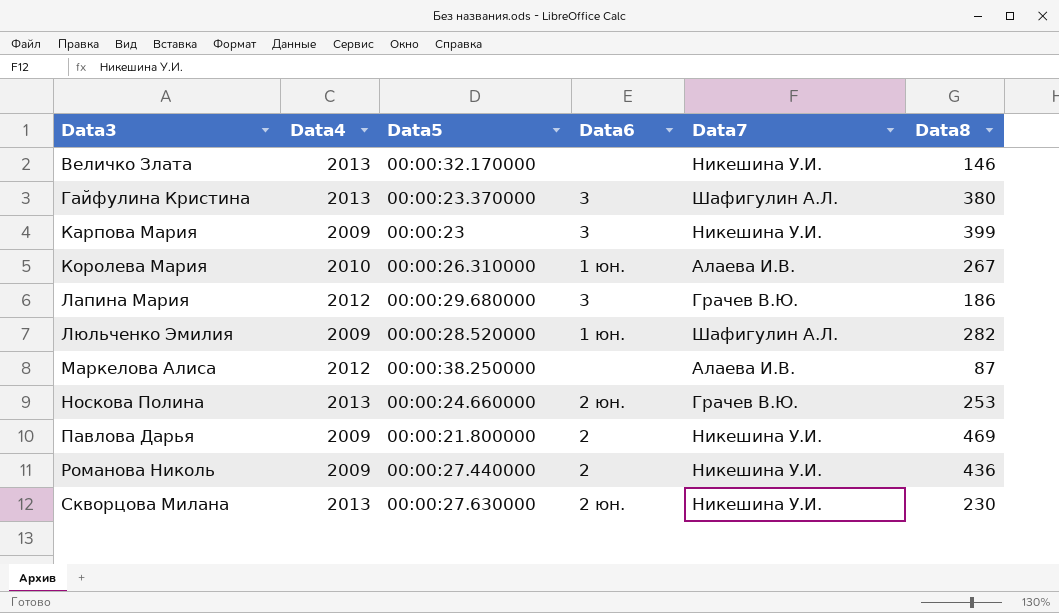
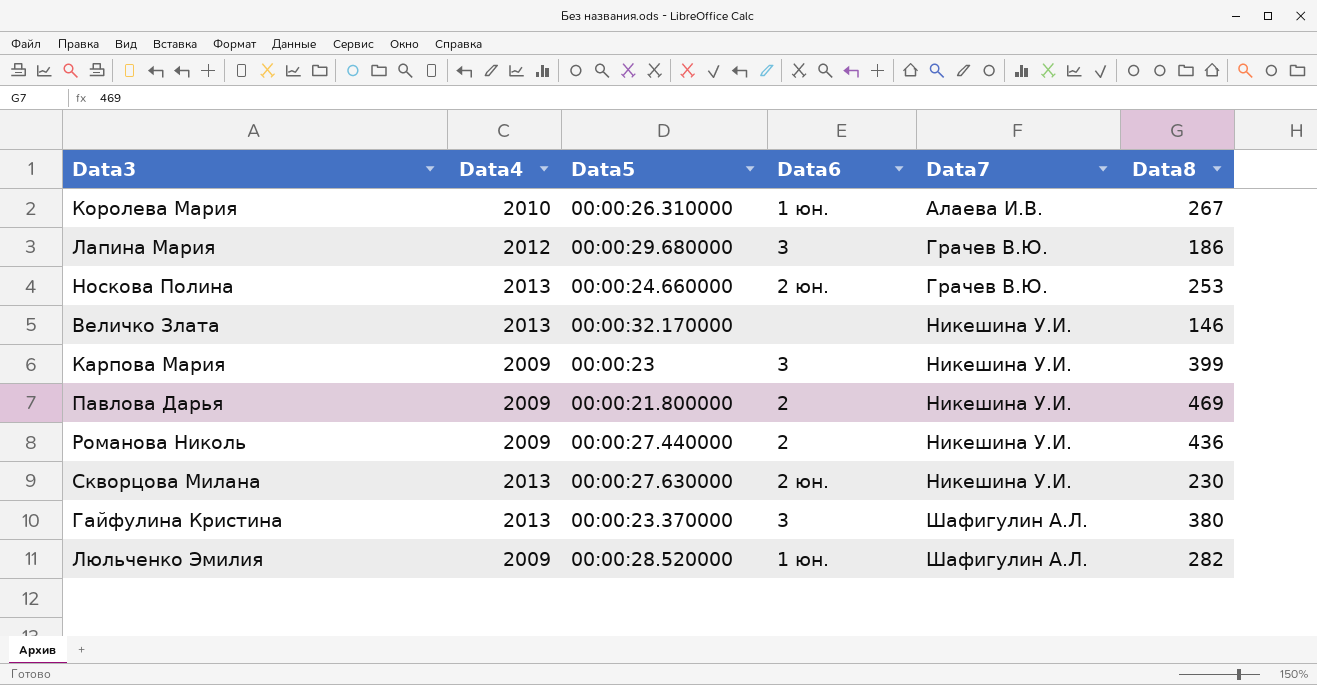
row order: Data3 ascending -> Data7 ascending
row Маркелова Алиса: 2012 | 00:00:38.250000 | none | Алаева И.В. | 87 -> none

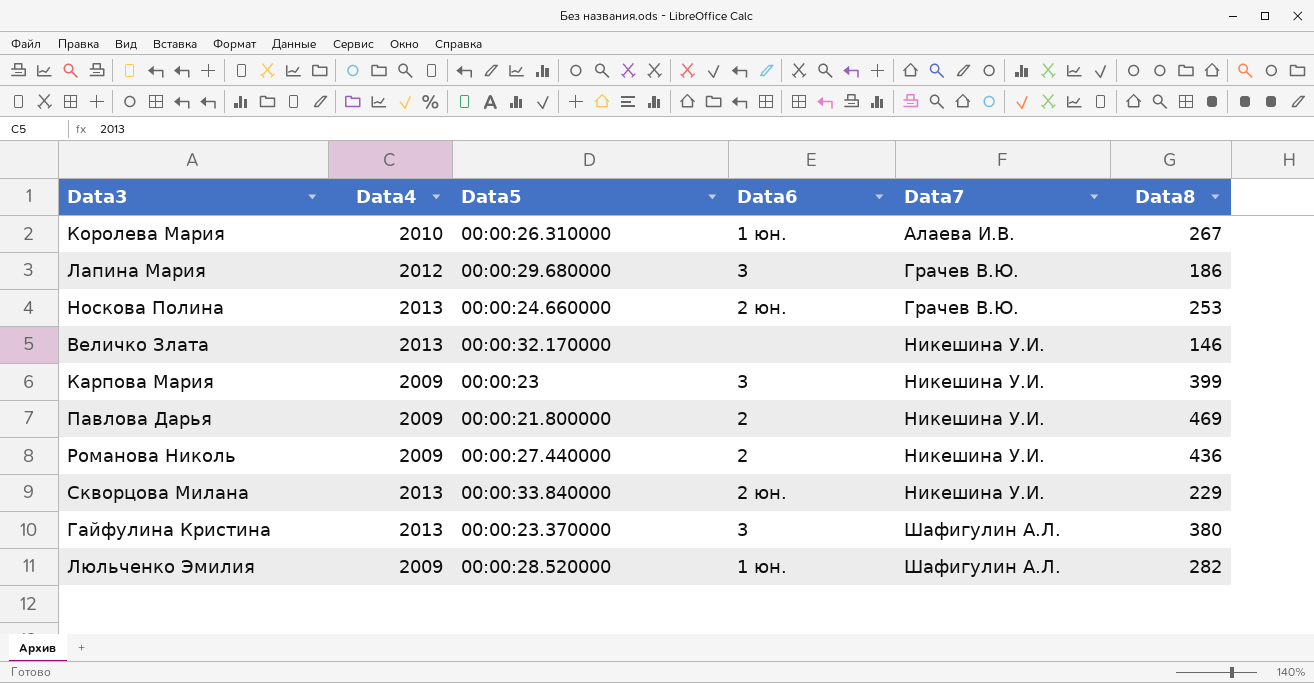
Скворцова Милана | Data5: 00:00:27.630000 -> 00:00:33.840000
Скворцова Милана | Data8: 230 -> 229

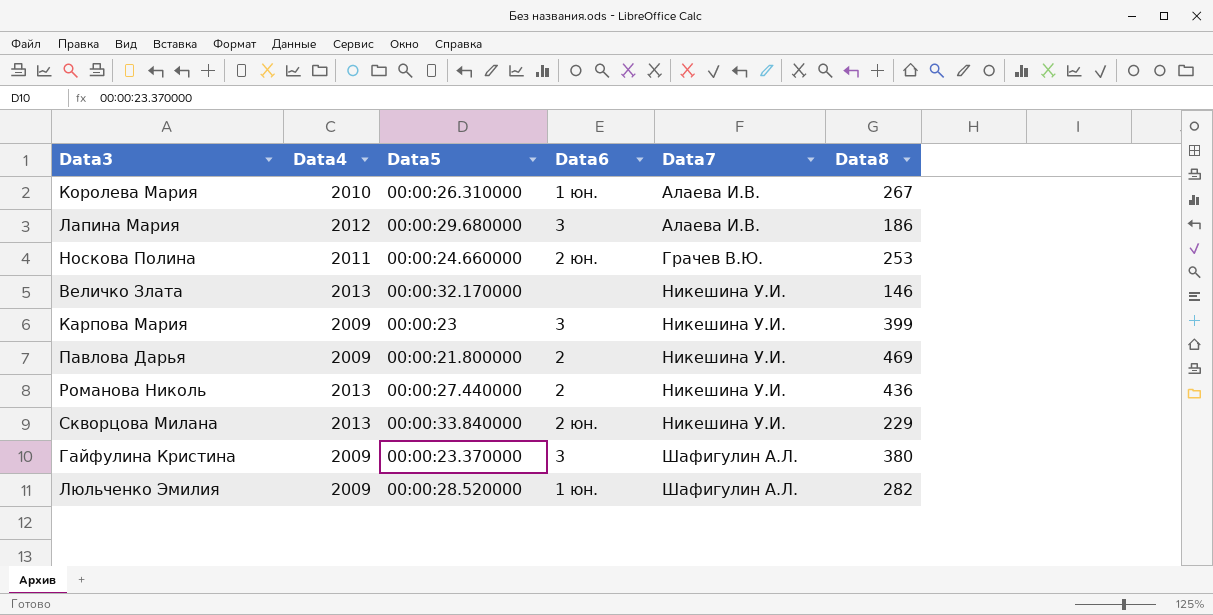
Лапина Мария | Data7: Грачев В.Ю. -> Алаева И.В.
Носкова Полина | Data4: 2013 -> 2011
Романова Николь | Data4: 2009 -> 2013
Гайфулина Кристина | Data4: 2013 -> 2009

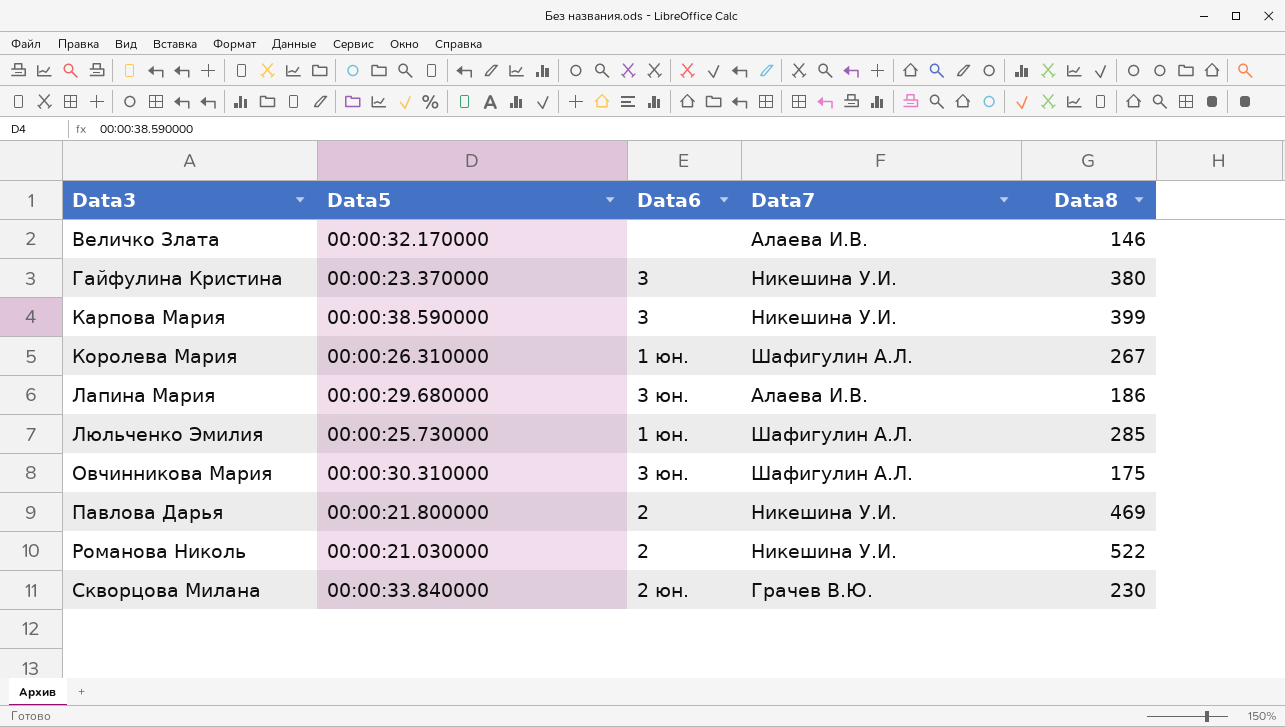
row order: Data7 ascending -> Data3 ascending
column Data4 | position: 2 -> none
row Носкова Полина: 2011 | 00:00:24.660000 | 2 юн. | Грачев В.Ю. | 253 -> none
Величко Злата | Data7: Никешина У.И. -> Алаева И.В.
Гайфулина Кристина | Data7: Шафигулин А.Л. -> Никешина У.И.
Карпова Мария | Data5: 00:00:23 -> 00:00:38.590000
Королева Мария | Data7: Алаева И.В. -> Шафигулин А.Л.
Лапина Мария | Data6: 3 -> 3 юн.
Люльченко Эмилия | Data5: 00:00:28.520000 -> 00:00:25.730000
Люльченко Эмилия | Data8: 282 -> 285
row Овчинникова Мария: none -> 00:00:30.310000 | 3 юн. | Шафигулин А.Л. | 175
Романова Николь | Data5: 00:00:27.440000 -> 00:00:21.030000
Романова Николь | Data8: 436 -> 522
Скворцова Милана | Data7: Никешина У.И. -> Грачев В.Ю.
Скворцова Милана | Data8: 229 -> 230

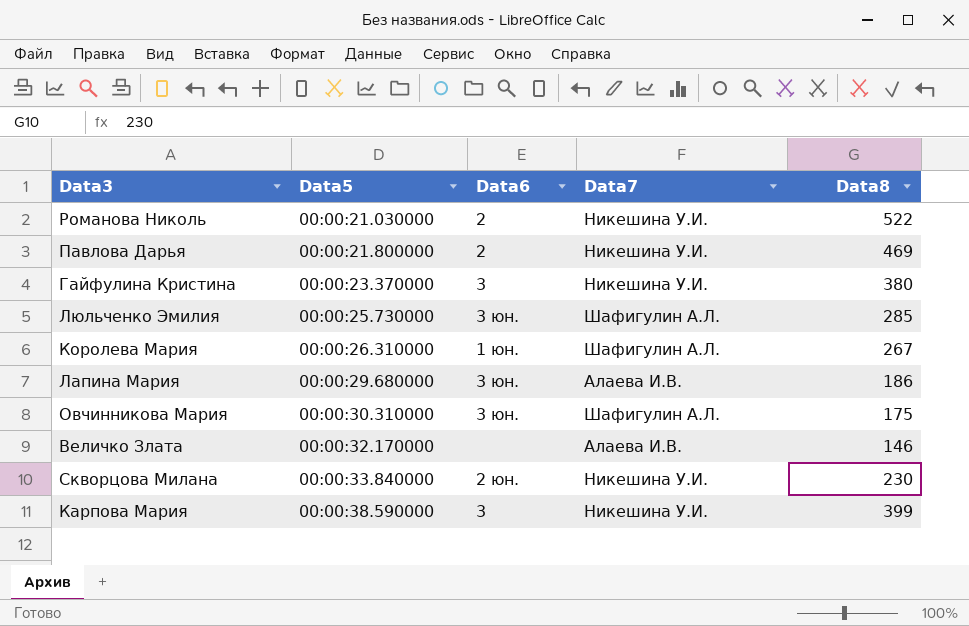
row order: Data3 ascending -> Data5 ascending
Люльченко Эмилия | Data6: 1 юн. -> 3 юн.
Скворцова Милана | Data7: Грачев В.Ю. -> Никешина У.И.

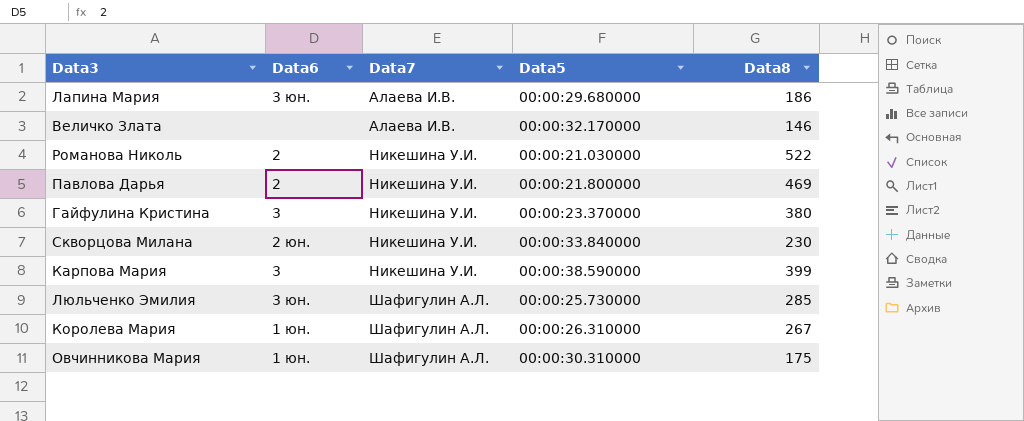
row order: Data5 ascending -> Data7 ascending
column Data5 | position: 2 -> 4
Овчинникова Мария | Data6: 3 юн. -> 1 юн.

